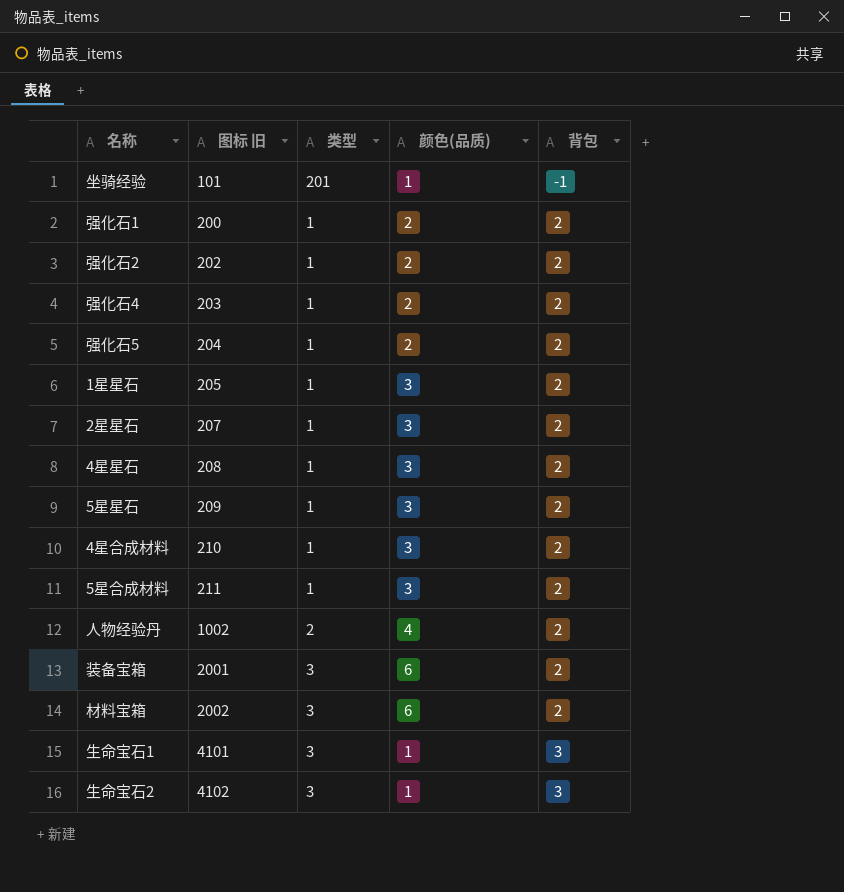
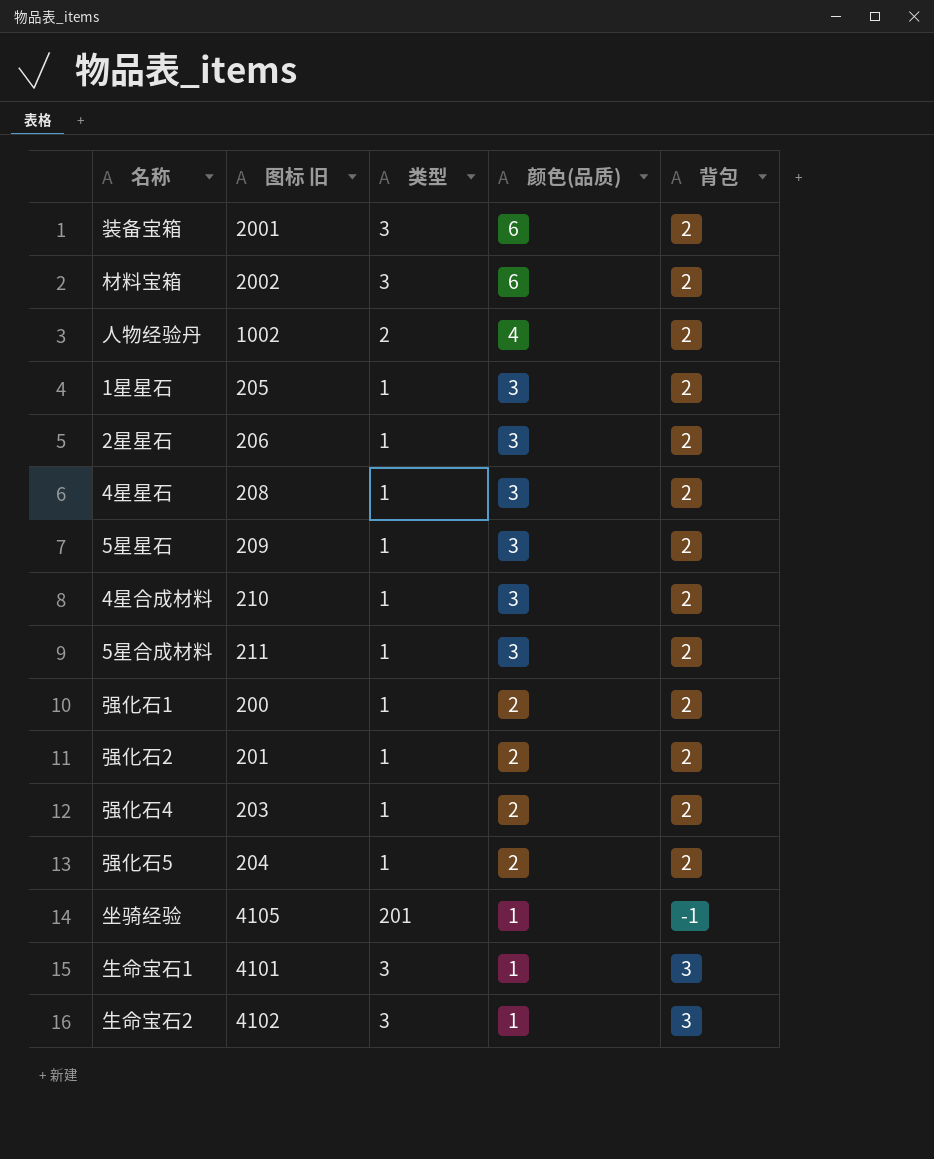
row order: 图标 旧 ascending -> 颜色(品质) descending
2星星石 | 图标 旧: 207 -> 206
强化石2 | 图标 旧: 202 -> 201
坐骑经验 | 图标 旧: 101 -> 4105

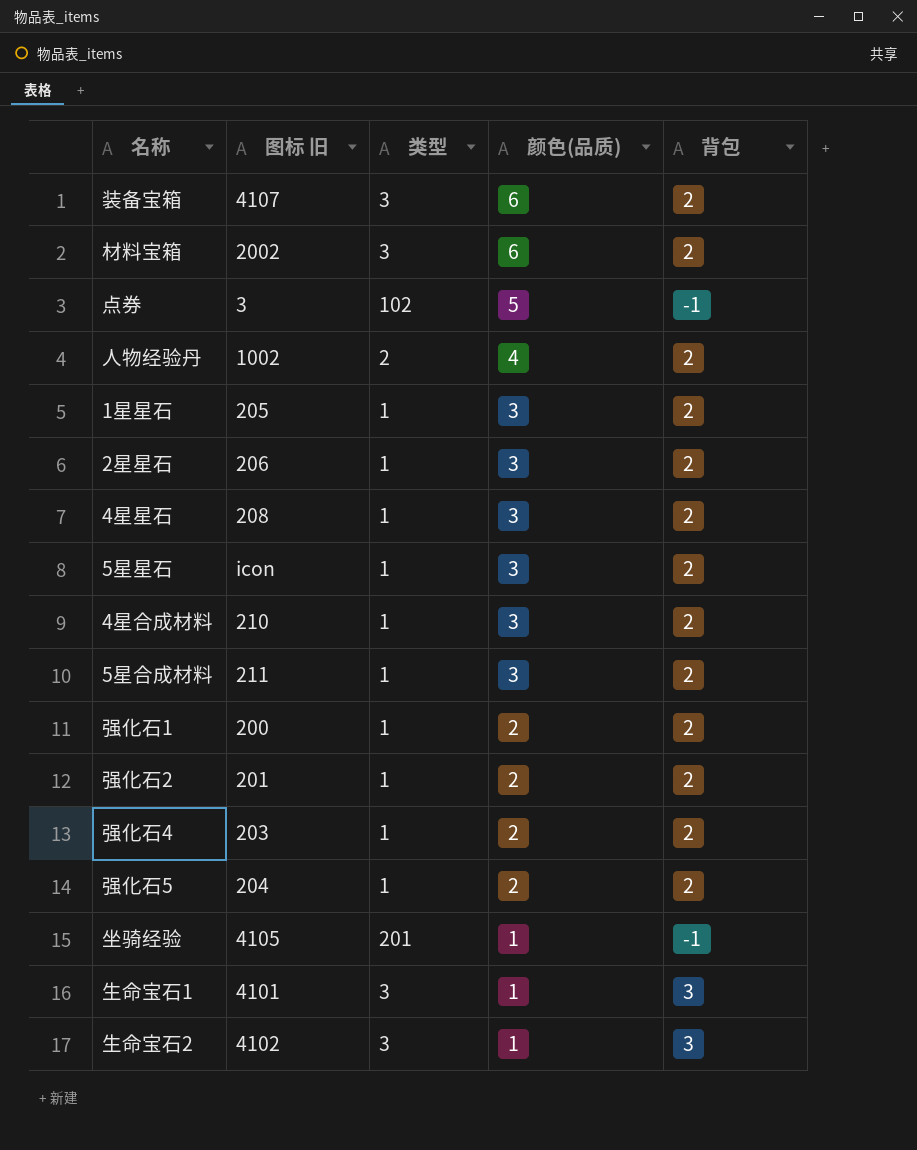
装备宝箱 | 图标 旧: 2001 -> 4107
row 点券: none -> 3 | 102 | 5 | -1
5星星石 | 图标 旧: 209 -> icon

